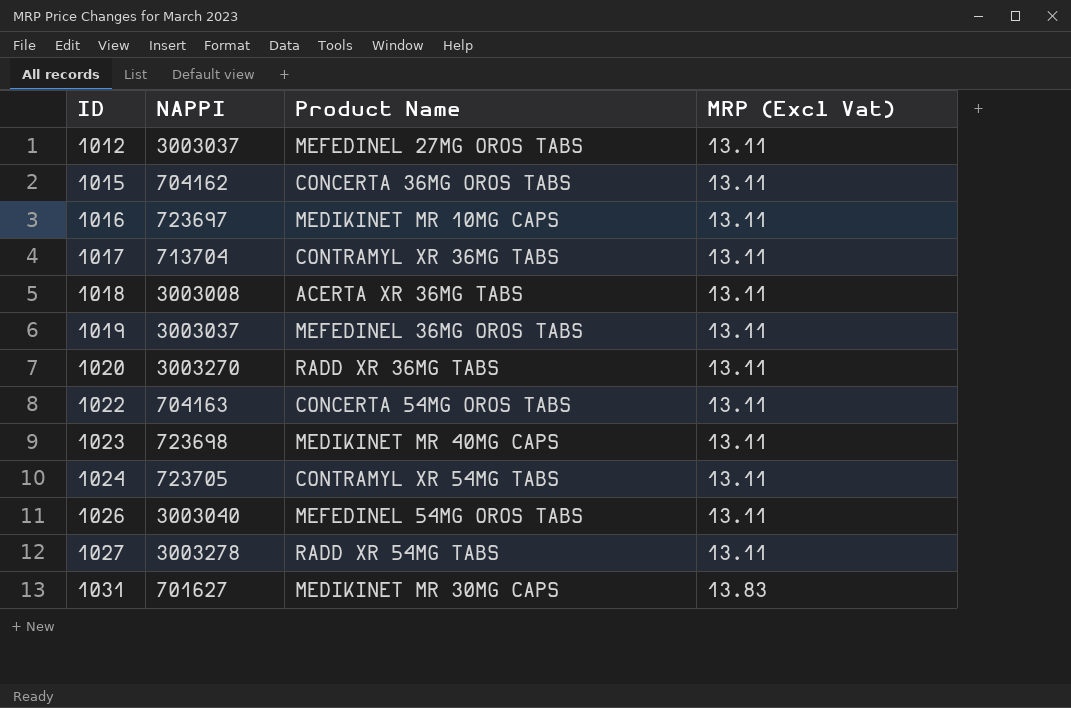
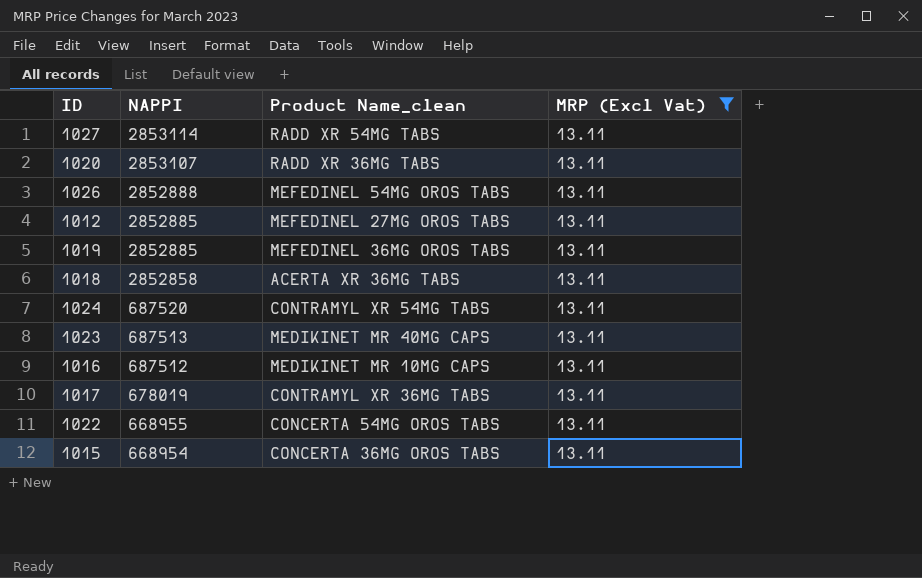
filter: none -> MRP (Excl Vat) = 13.11
row order: ID ascending -> NAPPI descending
column name: Product Name -> Product Name_clean
1027 | NAPPI: 3003278 -> 2853114
1020 | NAPPI: 3003270 -> 2853107
1026 | NAPPI: 3003040 -> 2852888
1012 | NAPPI: 3003037 -> 2852885
1019 | NAPPI: 3003037 -> 2852885
1018 | NAPPI: 3003008 -> 2852858
1024 | NAPPI: 723705 -> 687520
1023 | NAPPI: 723698 -> 687513
1016 | NAPPI: 723697 -> 687512
1017 | NAPPI: 713704 -> 678019
1022 | NAPPI: 704163 -> 668955
1015 | NAPPI: 704162 -> 668954

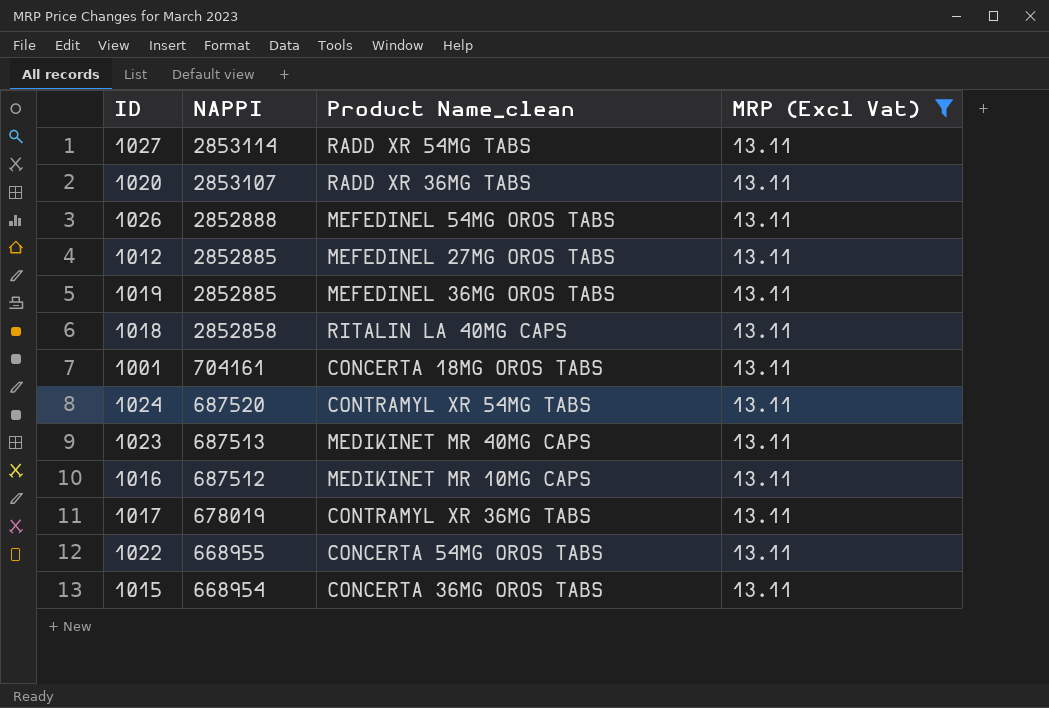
1018 | Product Name_clean: ACERTA XR 36MG TABS -> RITALIN LA 40MG CAPS
row 1001: none -> 704161 | CONCERTA 18MG OROS TABS | 13.11

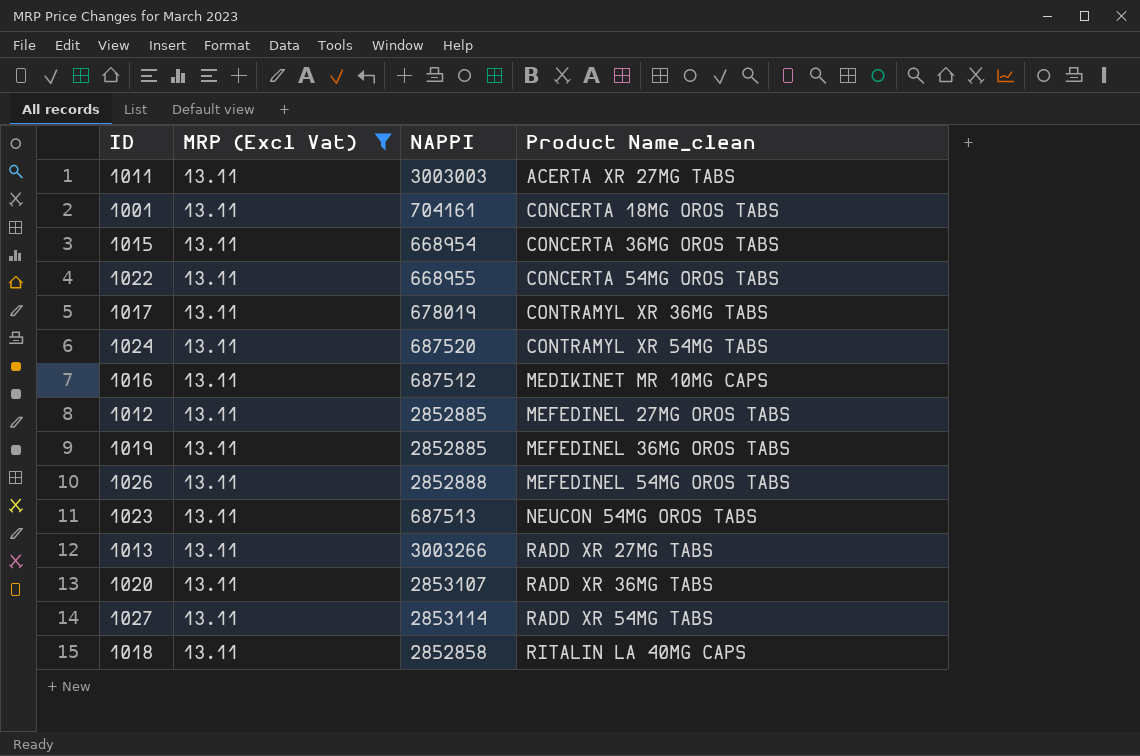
row order: NAPPI descending -> Product Name_clean ascending
column MRP (Excl Vat) | position: 4 -> 2
row 1011: none -> 13.11 | 3003003 | ACERTA XR 27MG TABS
1023 | Product Name_clean: MEDIKINET MR 40MG CAPS -> NEUCON 54MG OROS TABS
row 1013: none -> 13.11 | 3003266 | RADD XR 27MG TABS

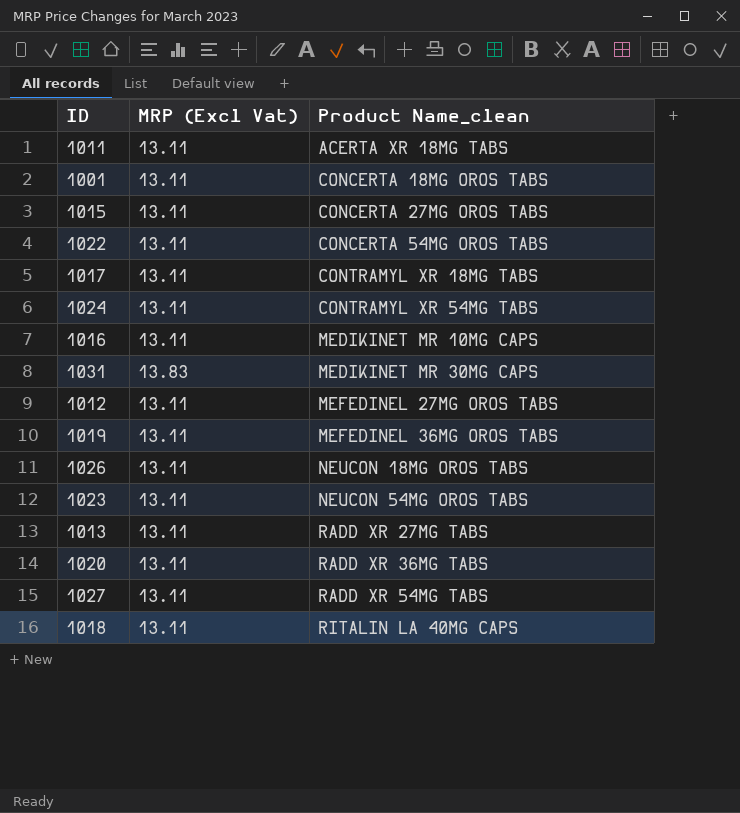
filter: MRP (Excl Vat) = 13.11 -> none
column NAPPI | position: 3 -> none
1011 | Product Name_clean: ACERTA XR 27MG TABS -> ACERTA XR 18MG TABS
1015 | Product Name_clean: CONCERTA 36MG OROS TABS -> CONCERTA 27MG OROS TABS
1017 | Product Name_clean: CONTRAMYL XR 36MG TABS -> CONTRAMYL XR 18MG TABS
1026 | Product Name_clean: MEFEDINEL 54MG OROS TABS -> NEUCON 18MG OROS TABS

